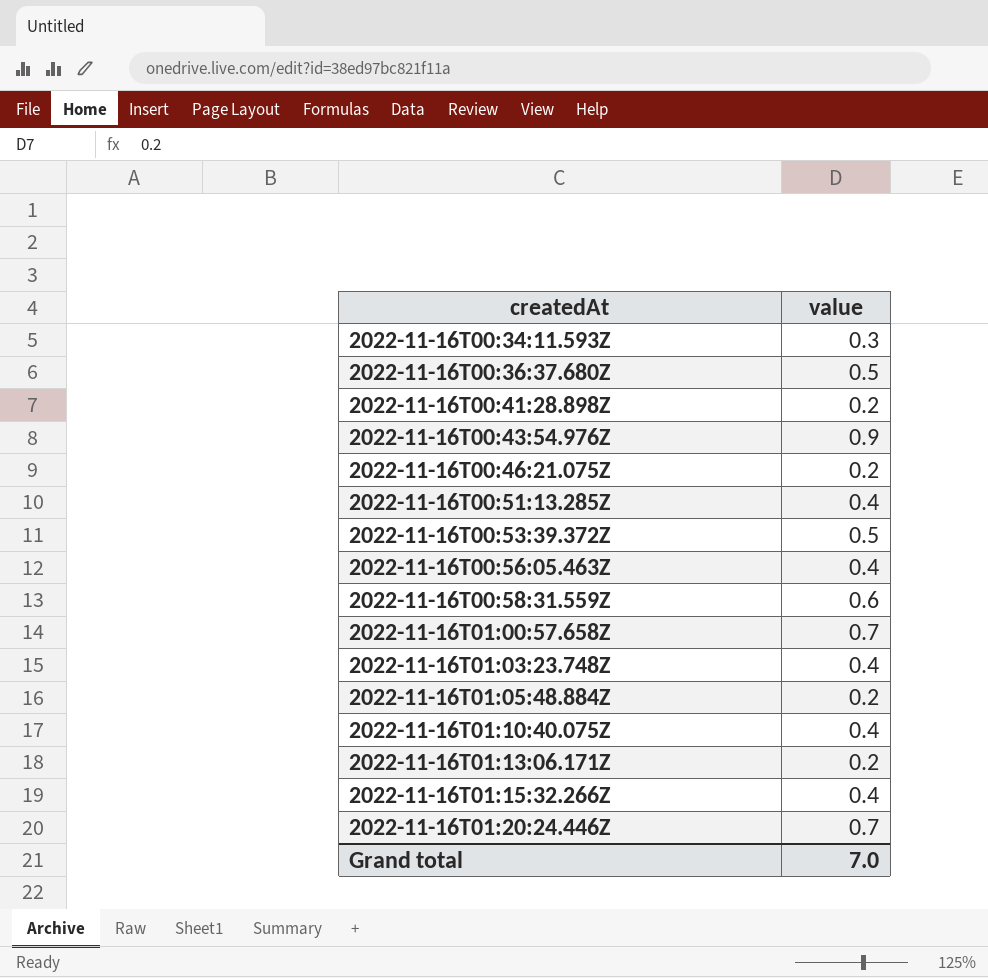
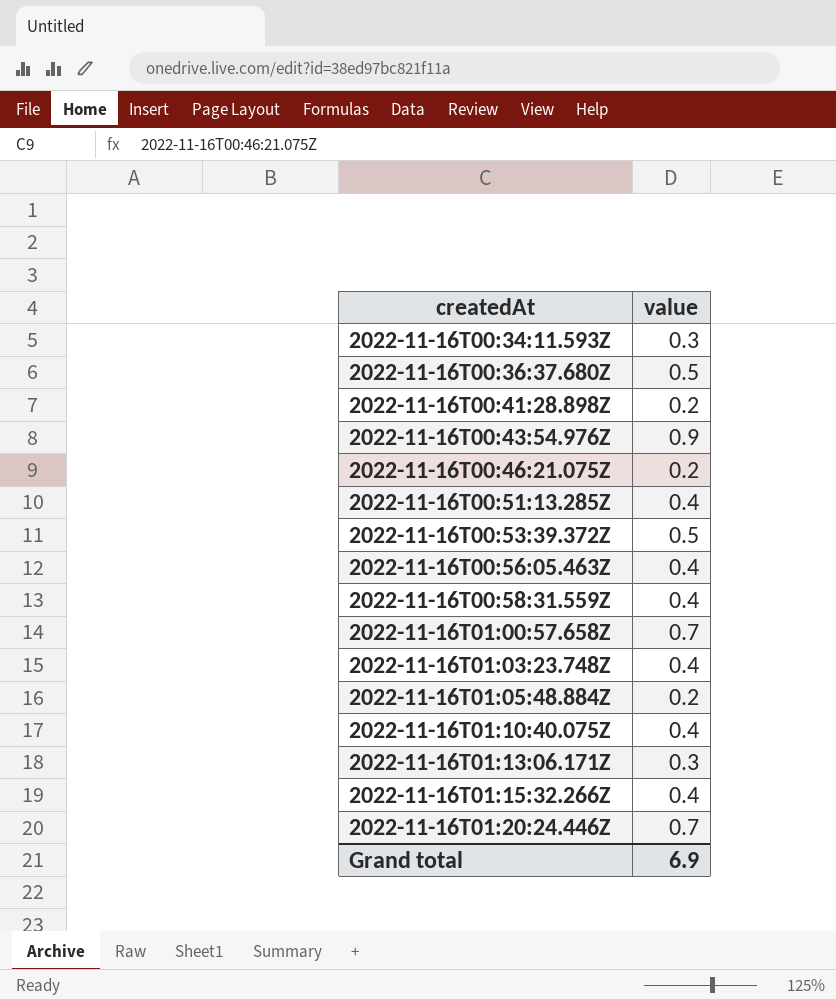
2022-11-16T00:58:31.559Z | value: 0.6 -> 0.4
2022-11-16T01:13:06.171Z | value: 0.2 -> 0.3
Grand total | value: 7.0 -> 6.9

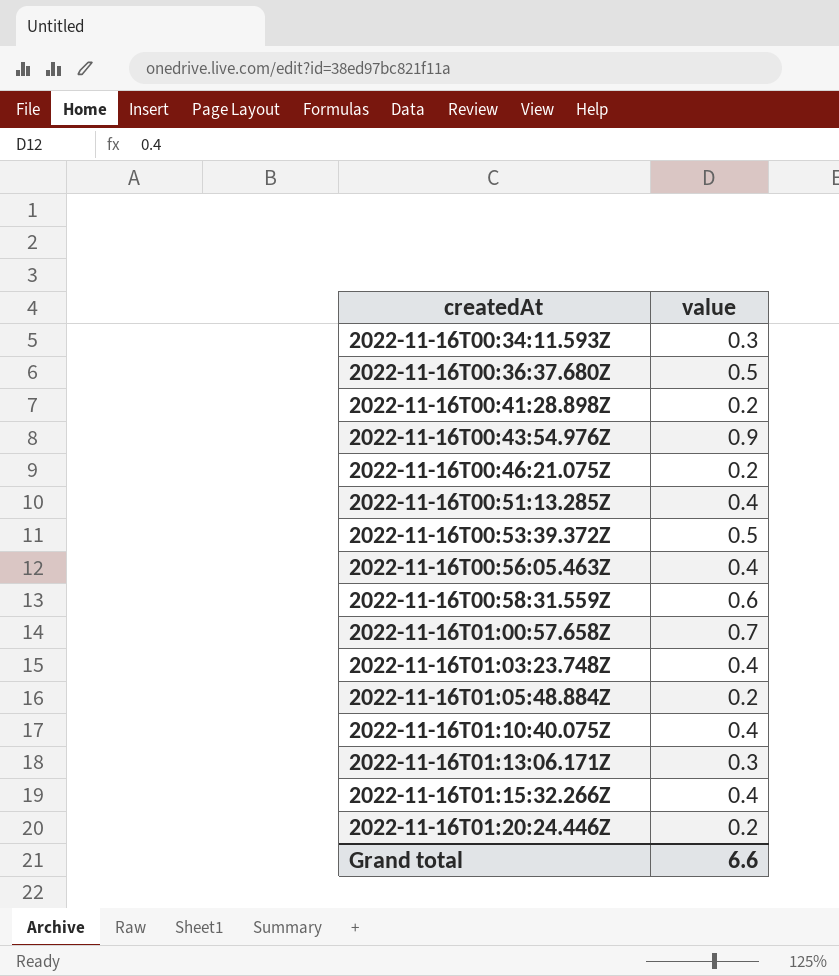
2022-11-16T00:58:31.559Z | value: 0.4 -> 0.6
2022-11-16T01:20:24.446Z | value: 0.7 -> 0.2
Grand total | value: 6.9 -> 6.6

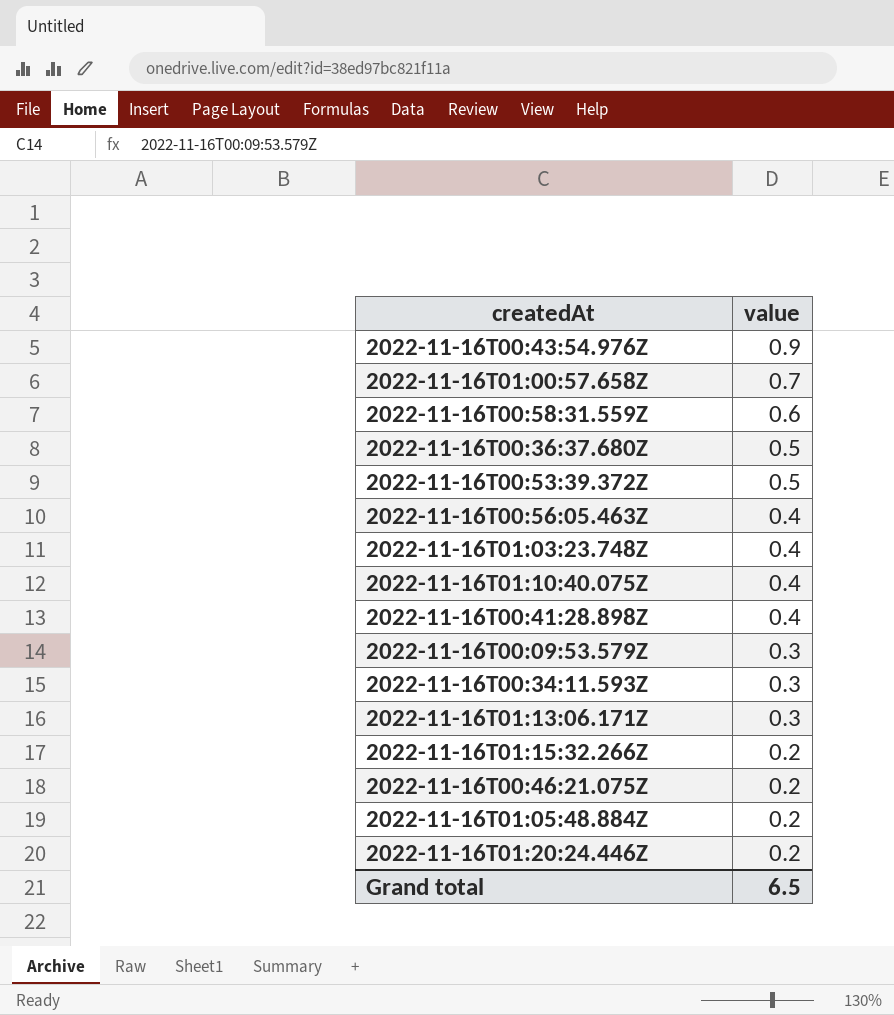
row order: createdAt ascending -> value descending
row 2022-11-16T00:51:13.285Z: 0.4 -> none
2022-11-16T00:41:28.898Z | value: 0.2 -> 0.4
row 2022-11-16T00:09:53.579Z: none -> 0.3
2022-11-16T01:15:32.266Z | value: 0.4 -> 0.2
Grand total | value: 6.6 -> 6.5

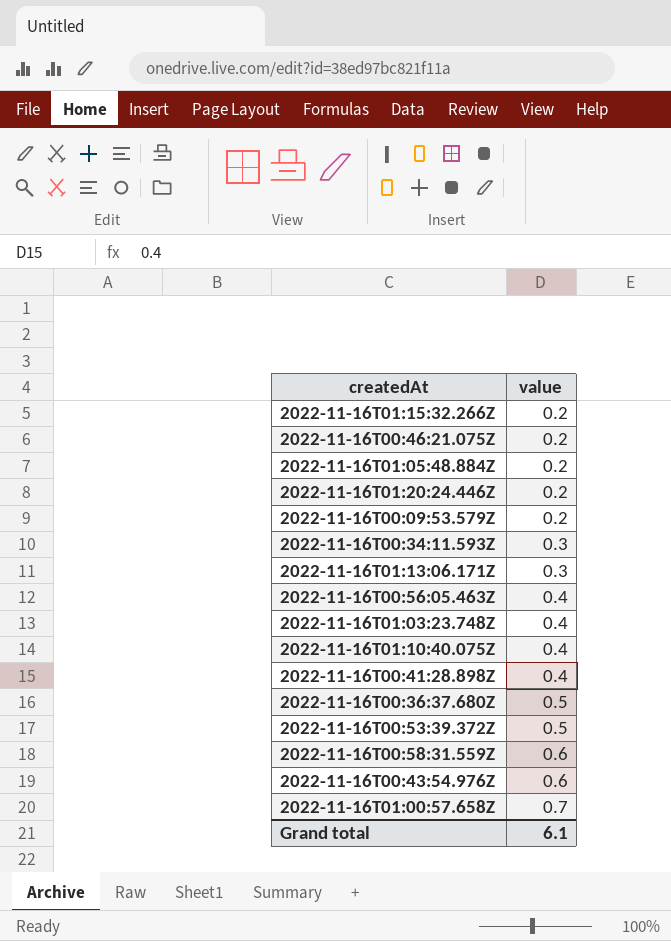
row order: value descending -> value ascending
2022-11-16T00:09:53.579Z | value: 0.3 -> 0.2
2022-11-16T00:43:54.976Z | value: 0.9 -> 0.6
Grand total | value: 6.5 -> 6.1

